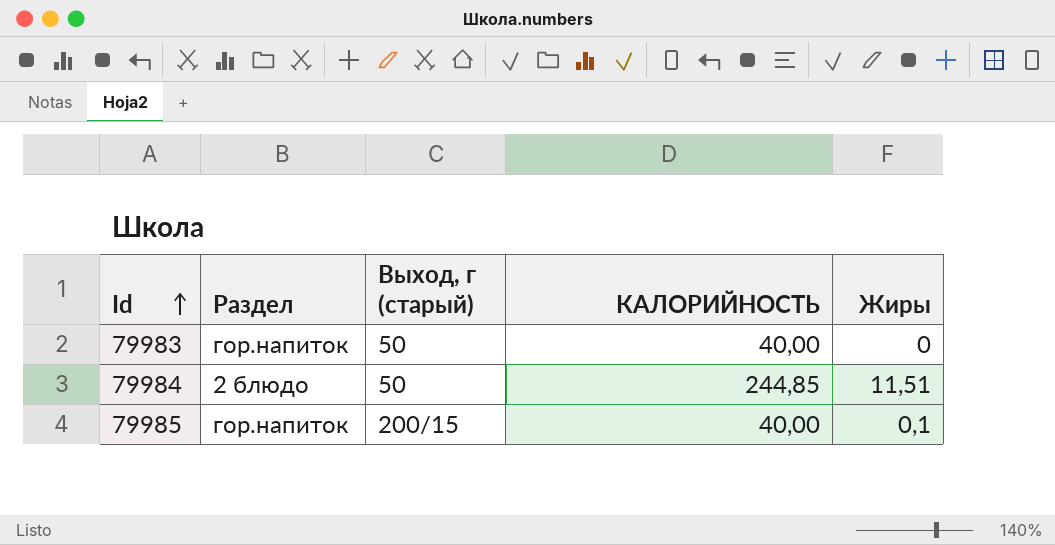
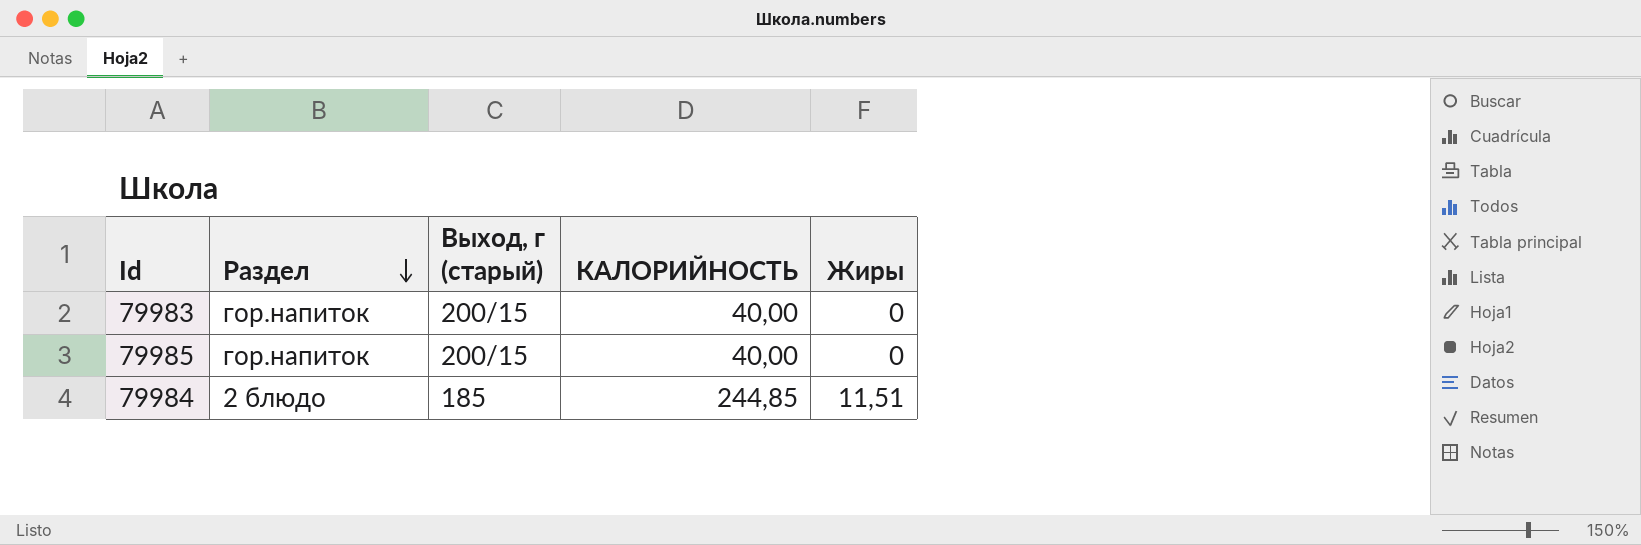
row order: Id ascending -> Раздел descending
79983 | Выход, г (старый): 50 -> 200/15
79985 | Жиры: 0,1 -> 0
79984 | Выход, г (старый): 50 -> 185

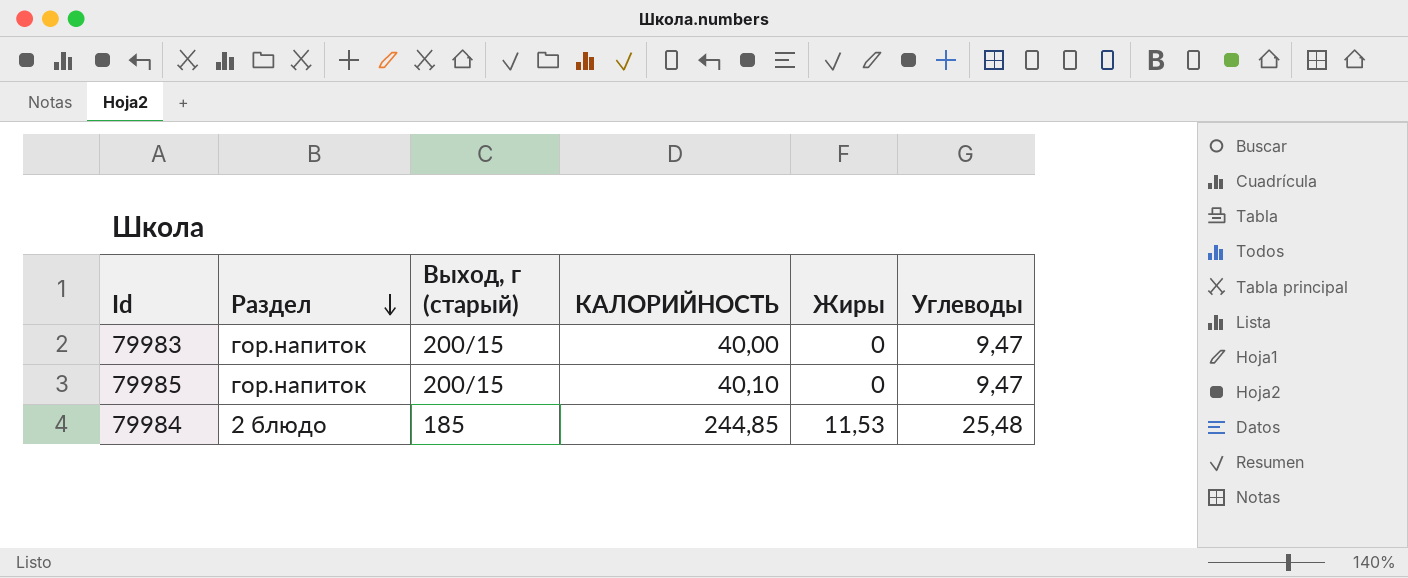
column Углеводы | position: none -> 6
79985 | КАЛОРИЙНОСТЬ: 40,00 -> 40,10
79984 | Жиры: 11,51 -> 11,53

